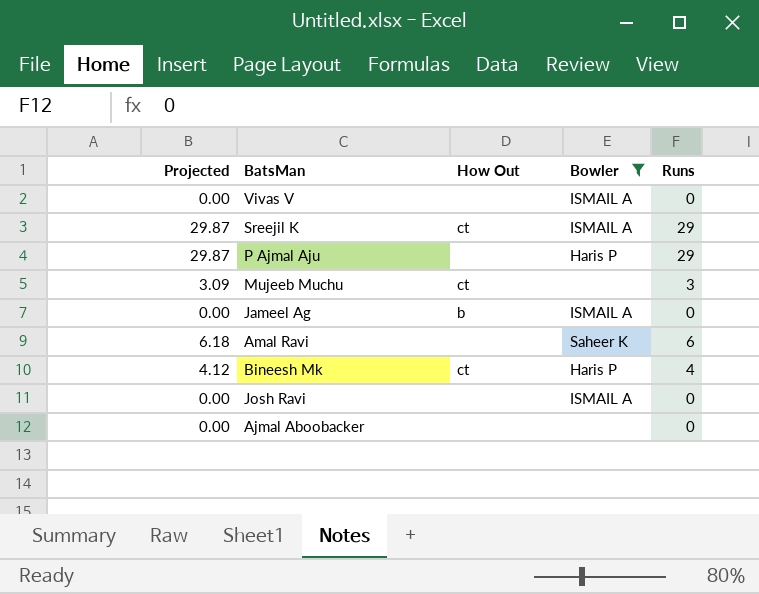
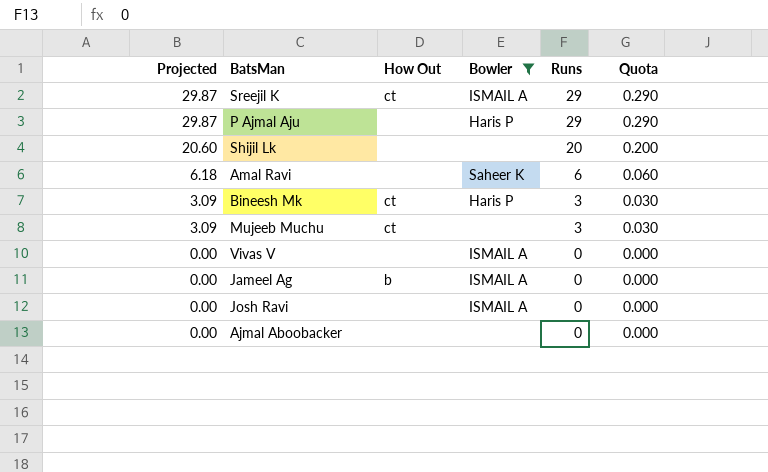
row order: none -> Projected descending
column Quota | formula: none -> [Runs] * 0.01
row Shijil Lk: none -> 20.60 | none | none | 20 | 0.200
Bineesh Mk | Projected: 4.12 -> 3.09
Bineesh Mk | Runs: 4 -> 3

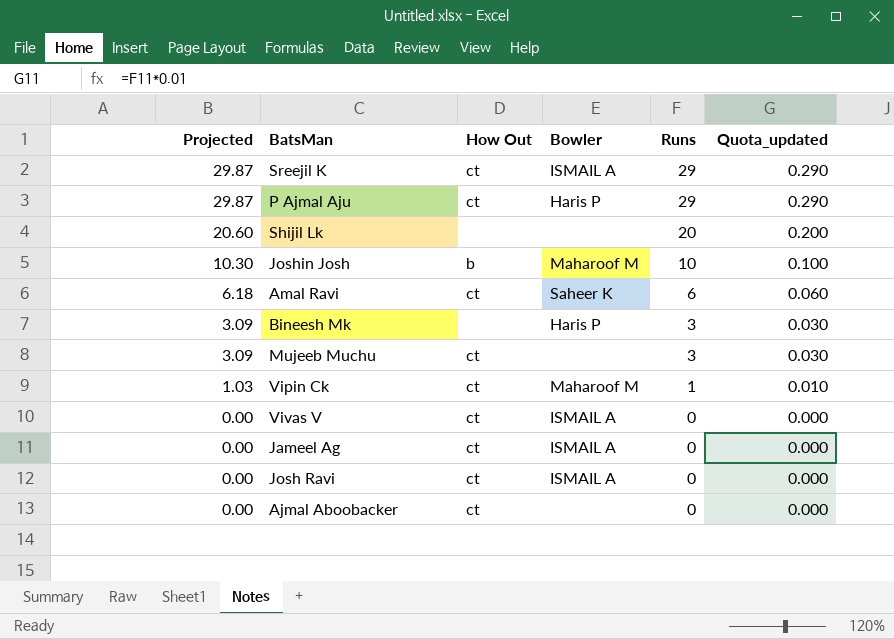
filter: Bowler != Maharoof M -> none
column name: Quota -> Quota_updated
P Ajmal Aju | How Out: none -> ct
Amal Ravi | How Out: none -> ct
Bineesh Mk | How Out: ct -> none
Vivas V | How Out: none -> ct
Jameel Ag | How Out: b -> ct
Josh Ravi | How Out: none -> ct
Ajmal Aboobacker | How Out: none -> ct

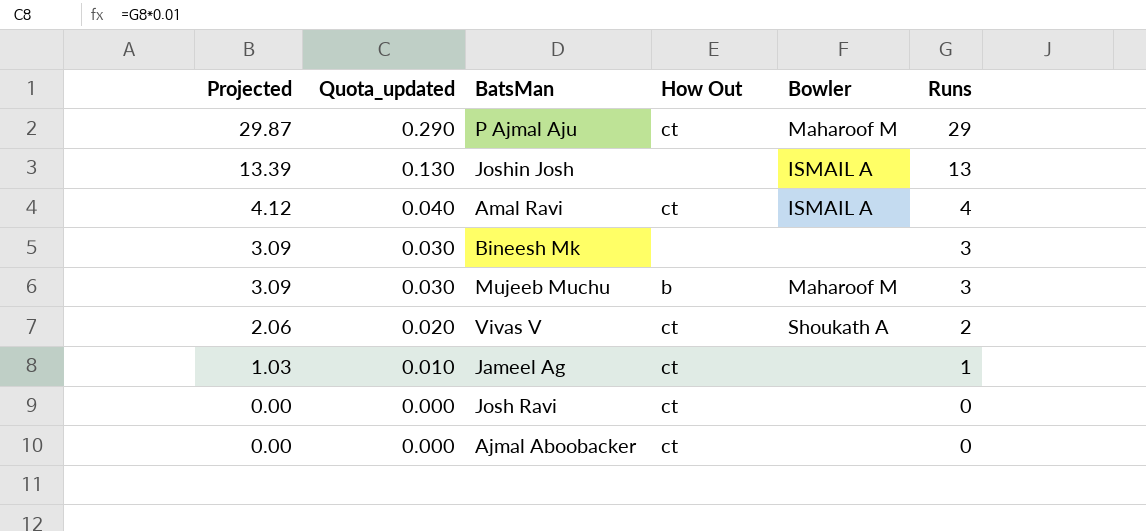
column Quota_updated | position: 6 -> 2
row Sreejil K: 29.87 | ct | ISMAIL A | 29 | 0.290 -> none
row Shijil Lk: 20.60 | none | none | 20 | 0.200 -> none
row Vipin Ck: 1.03 | ct | Maharoof M | 1 | 0.010 -> none
P Ajmal Aju | Bowler: Haris P -> Maharoof M
Joshin Josh | Projected: 10.30 -> 13.39
Joshin Josh | Quota_updated: 0.100 -> 0.130
Joshin Josh | How Out: b -> none
Joshin Josh | Bowler: Maharoof M -> ISMAIL A
Joshin Josh | Runs: 10 -> 13
Amal Ravi | Projected: 6.18 -> 4.12
Amal Ravi | Quota_updated: 0.060 -> 0.040
Amal Ravi | Bowler: Saheer K -> ISMAIL A
Amal Ravi | Runs: 6 -> 4
Bineesh Mk | Bowler: Haris P -> none
Mujeeb Muchu | How Out: ct -> b
Mujeeb Muchu | Bowler: none -> Maharoof M
Vivas V | Projected: 0.00 -> 2.06
Vivas V | Quota_updated: 0.000 -> 0.020
Vivas V | Bowler: ISMAIL A -> Shoukath A
Vivas V | Runs: 0 -> 2
Jameel Ag | Projected: 0.00 -> 1.03
Jameel Ag | Quota_updated: 0.000 -> 0.010
Jameel Ag | Bowler: ISMAIL A -> none
Jameel Ag | Runs: 0 -> 1
Josh Ravi | Bowler: ISMAIL A -> none

